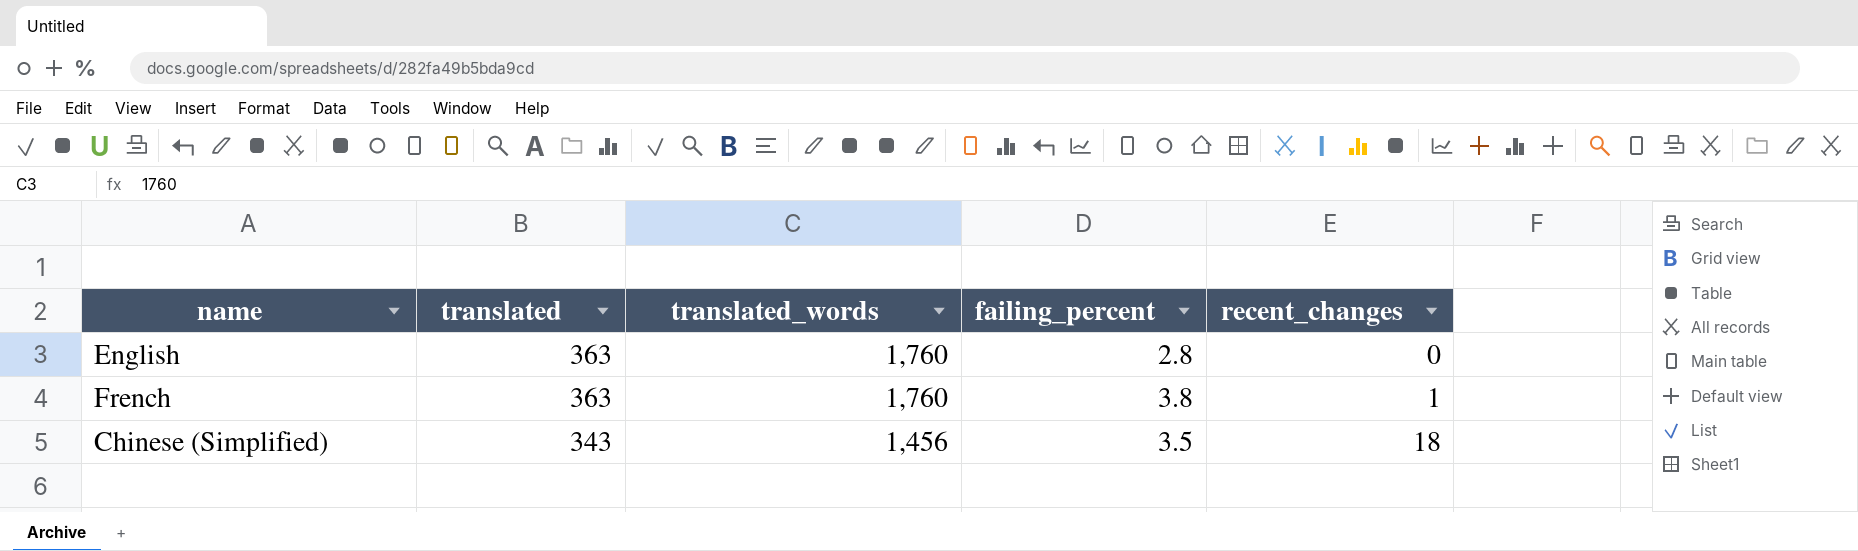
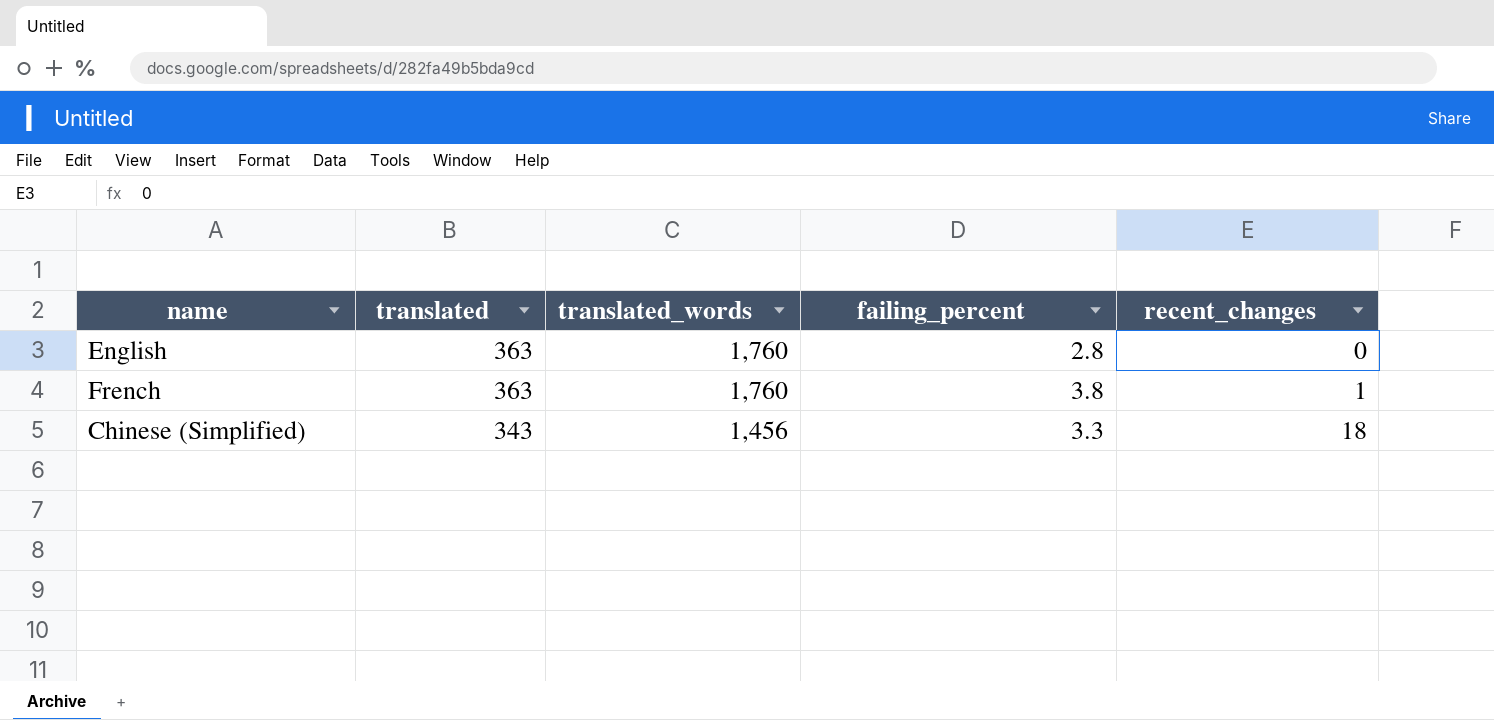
Chinese (Simplified) | failing_percent: 3.5 -> 3.3

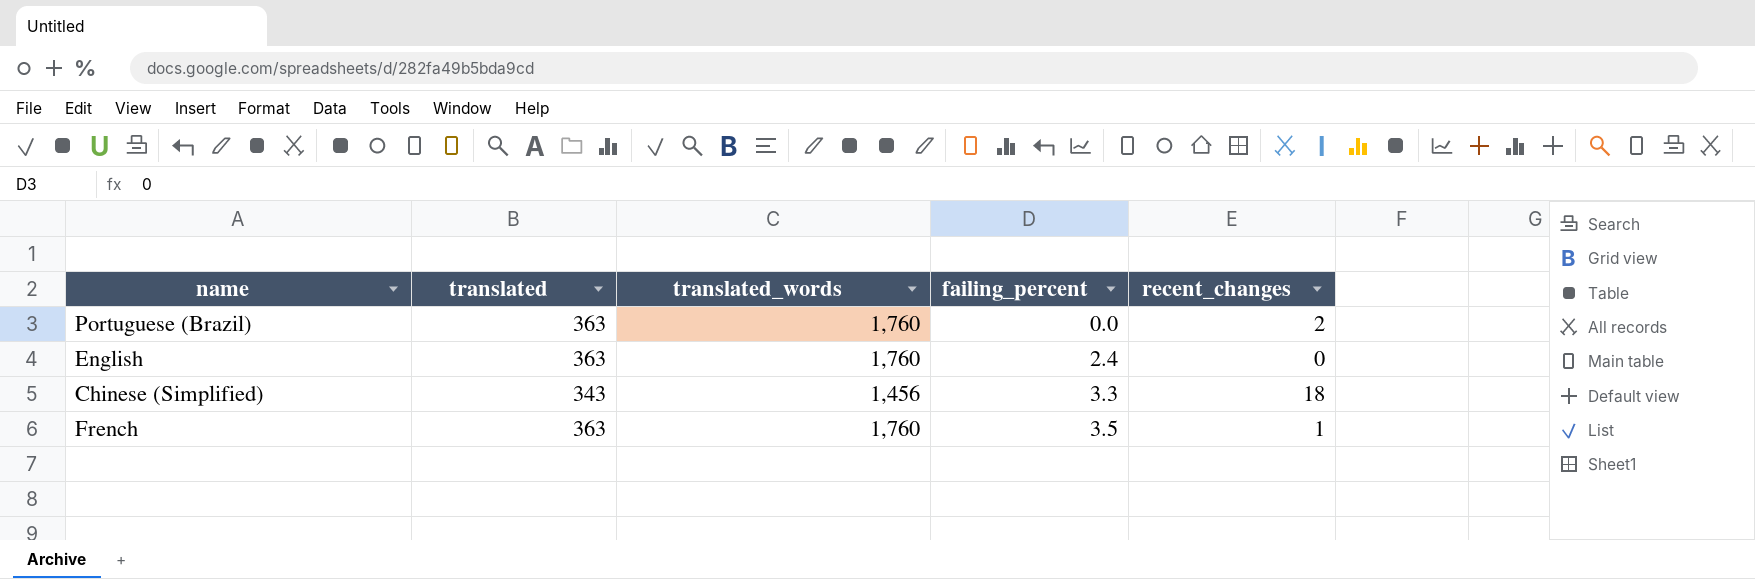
row order: translated descending -> failing_percent ascending
row Portuguese (Brazil): none -> 363 | 1,760 | 0.0 | 2
English | failing_percent: 2.8 -> 2.4
French | failing_percent: 3.8 -> 3.5

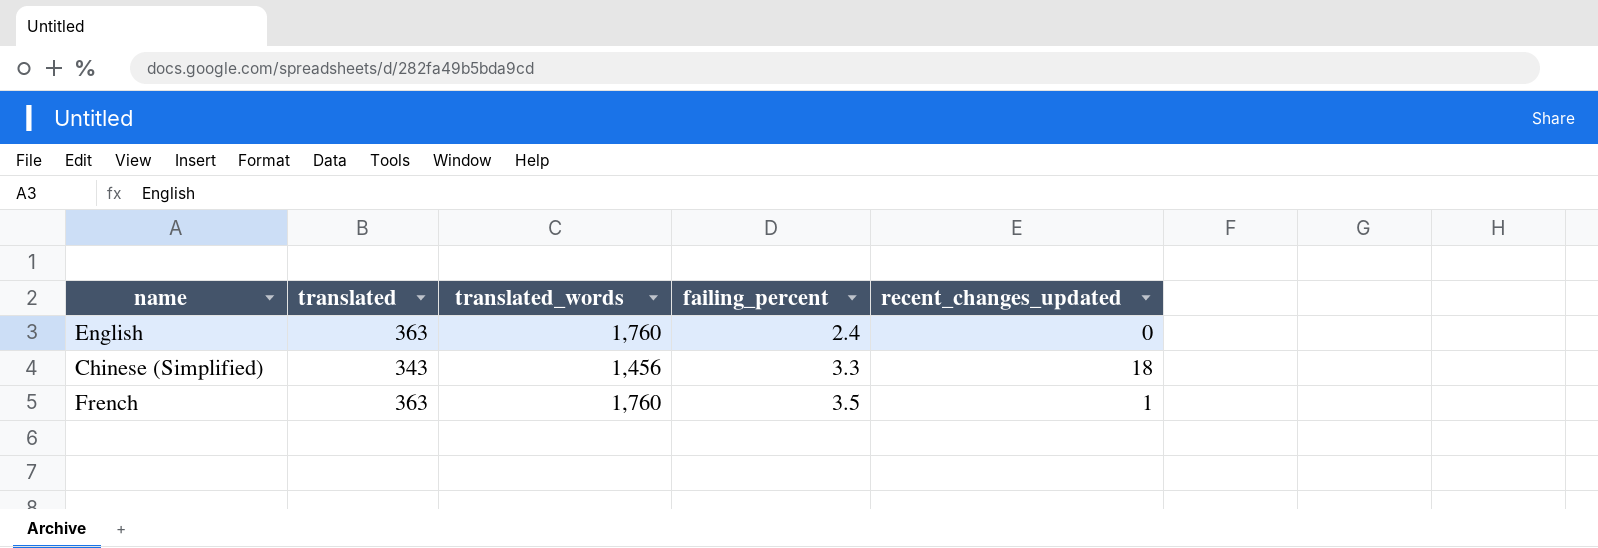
column name: recent_changes -> recent_changes_updated
row Portuguese (Brazil): 363 | 1,760 | 0.0 | 2 -> none

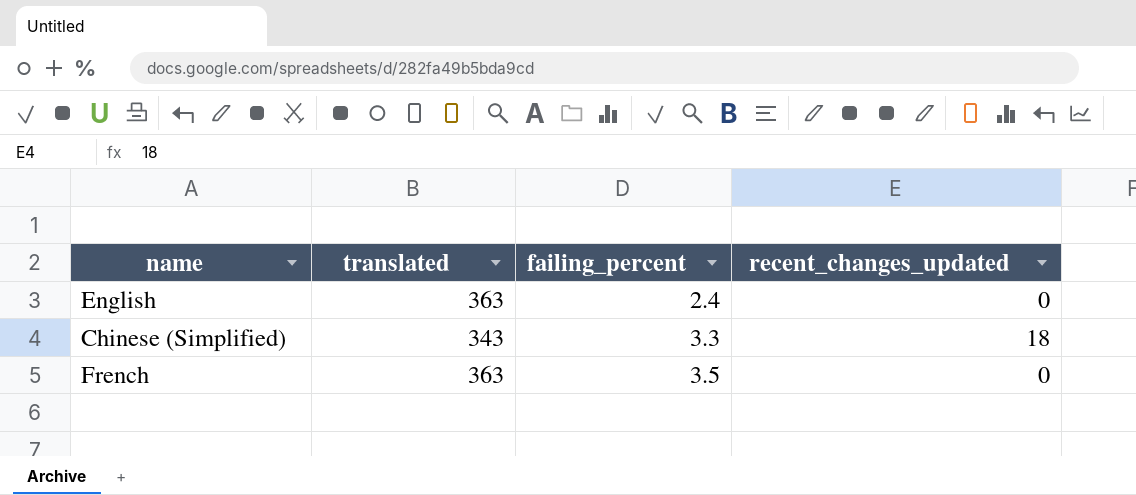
column translated_words | position: 3 -> none
French | recent_changes_updated: 1 -> 0

